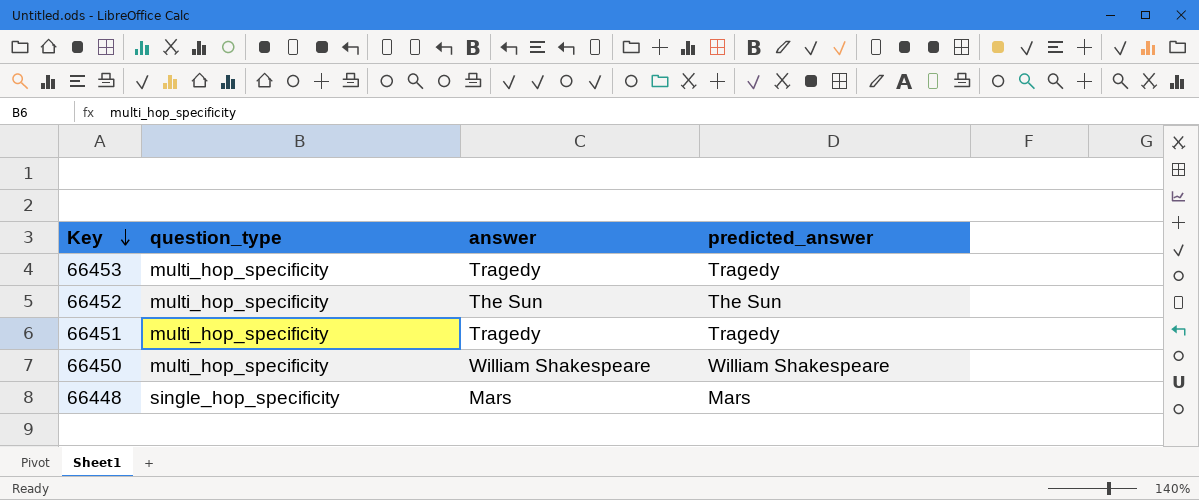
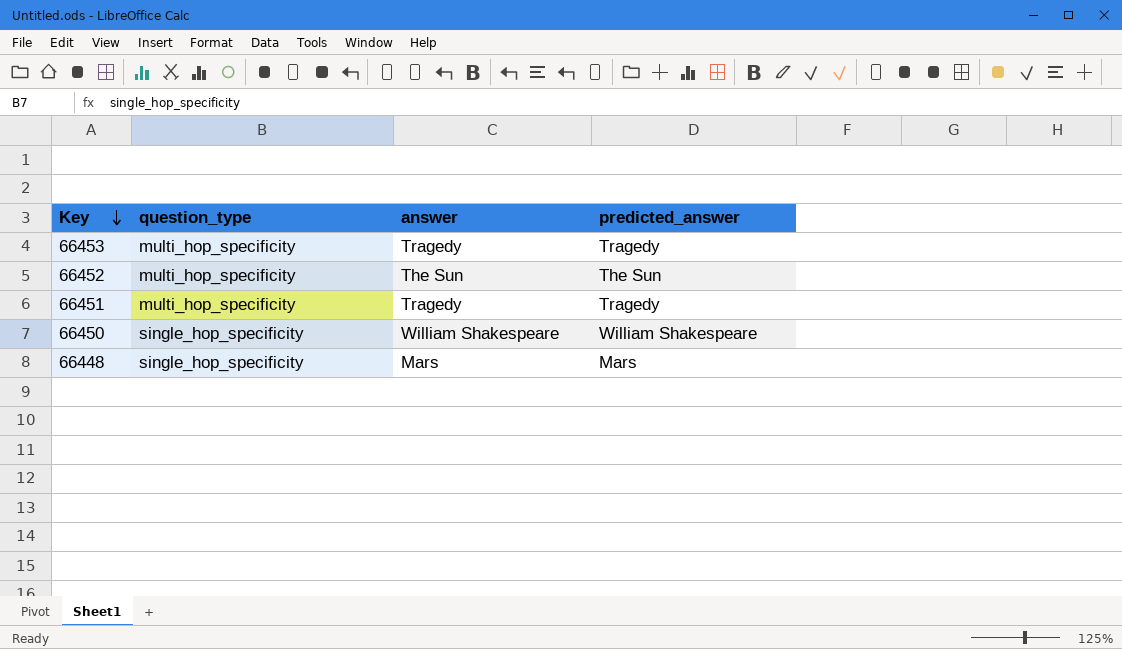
66450 | question_type: multi_hop_specificity -> single_hop_specificity

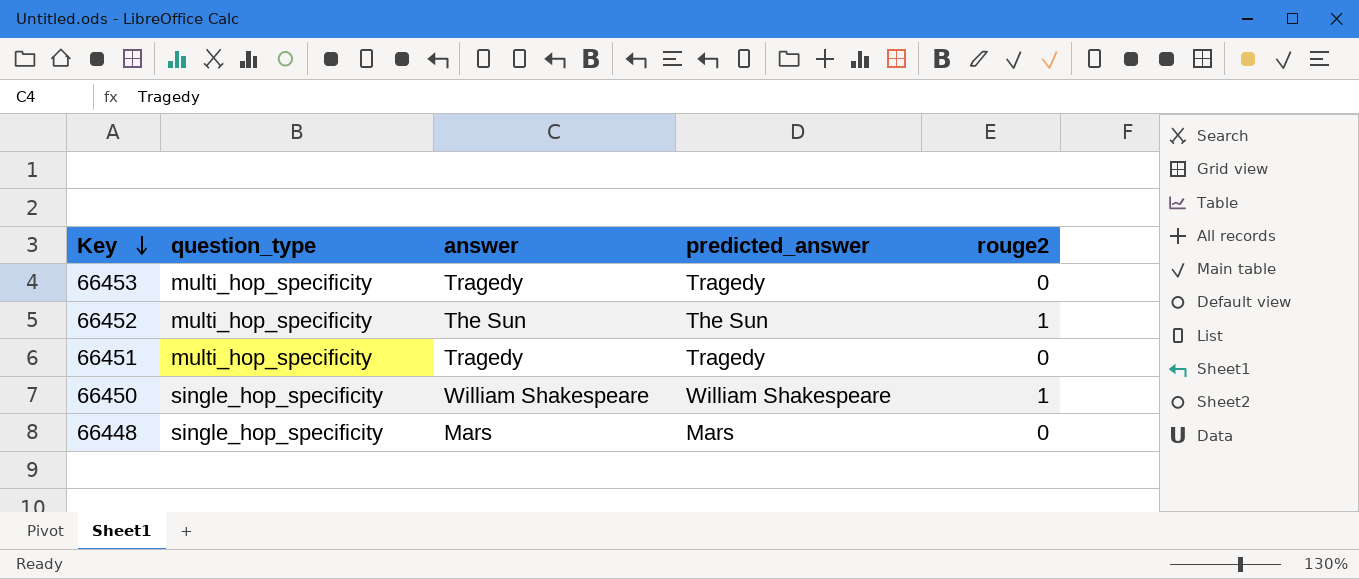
column rouge2 | position: none -> 5

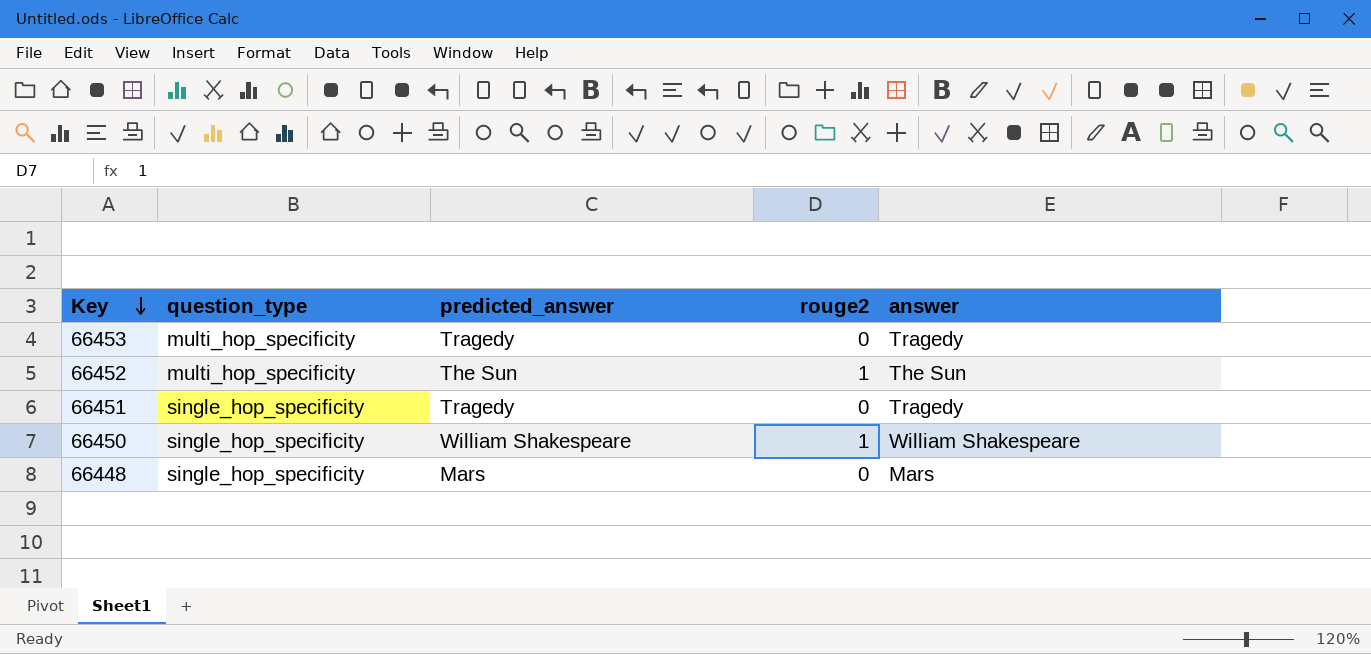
column answer | position: 3 -> 5
66451 | question_type: multi_hop_specificity -> single_hop_specificity

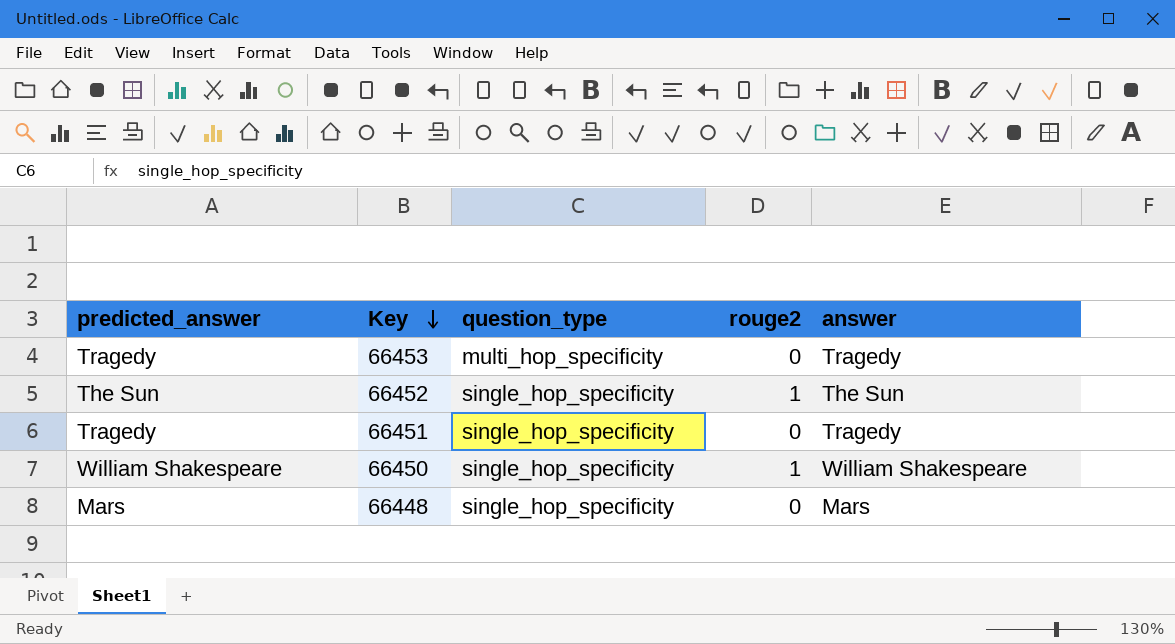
column predicted_answer | position: 3 -> 1
66452 | question_type: multi_hop_specificity -> single_hop_specificity

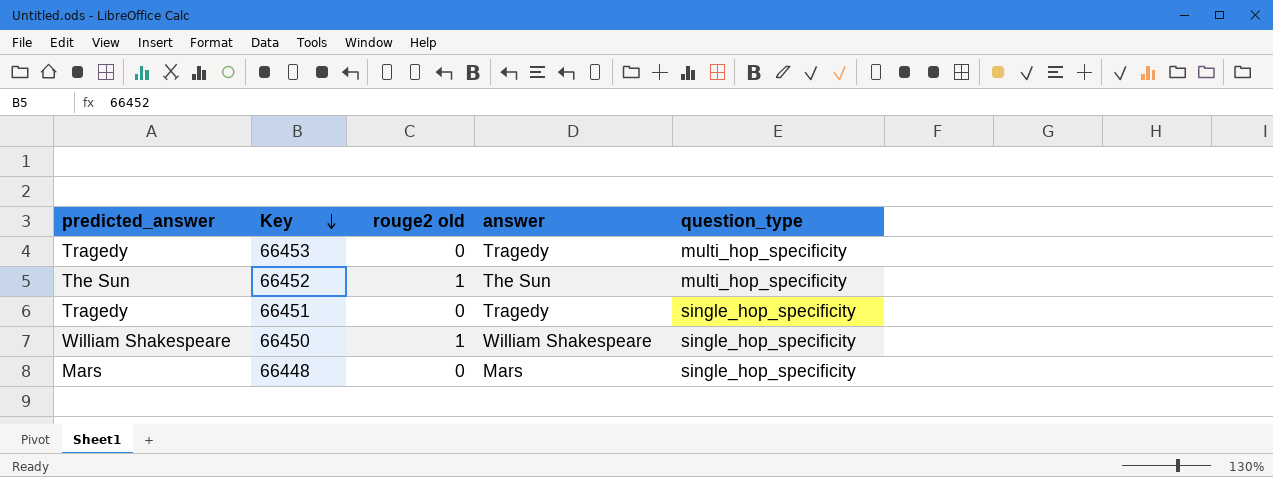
column name: rouge2 -> rouge2 old
column question_type | position: 3 -> 5
66452 | question_type: single_hop_specificity -> multi_hop_specificity

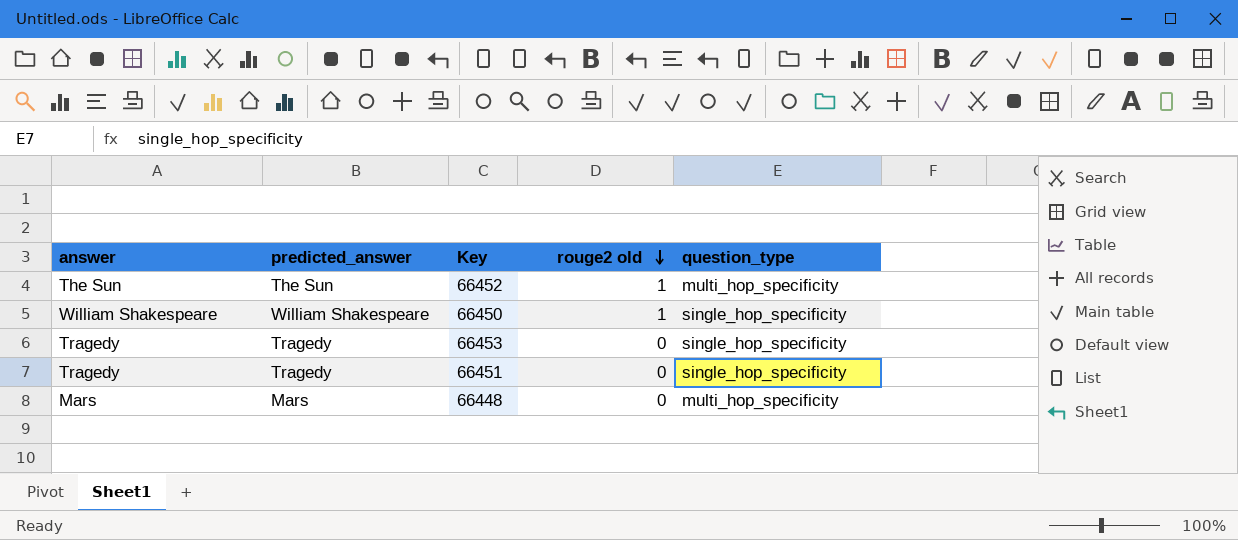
row order: Key descending -> rouge2 old descending
column answer | position: 4 -> 1
66453 | question_type: multi_hop_specificity -> single_hop_specificity
66448 | question_type: single_hop_specificity -> multi_hop_specificity

